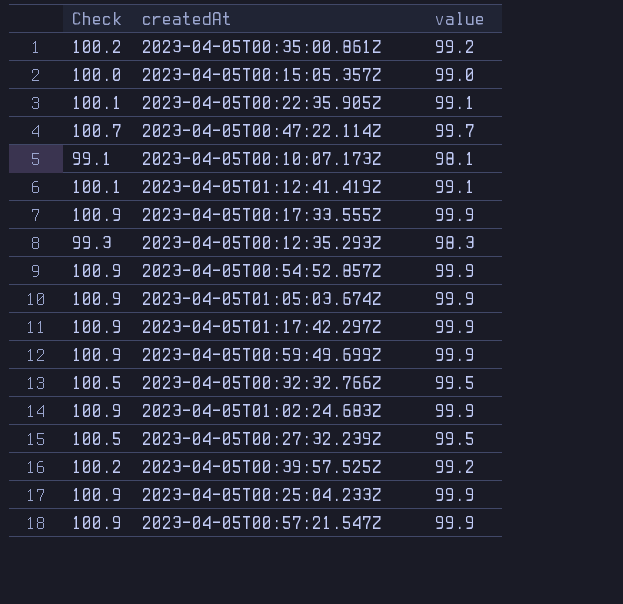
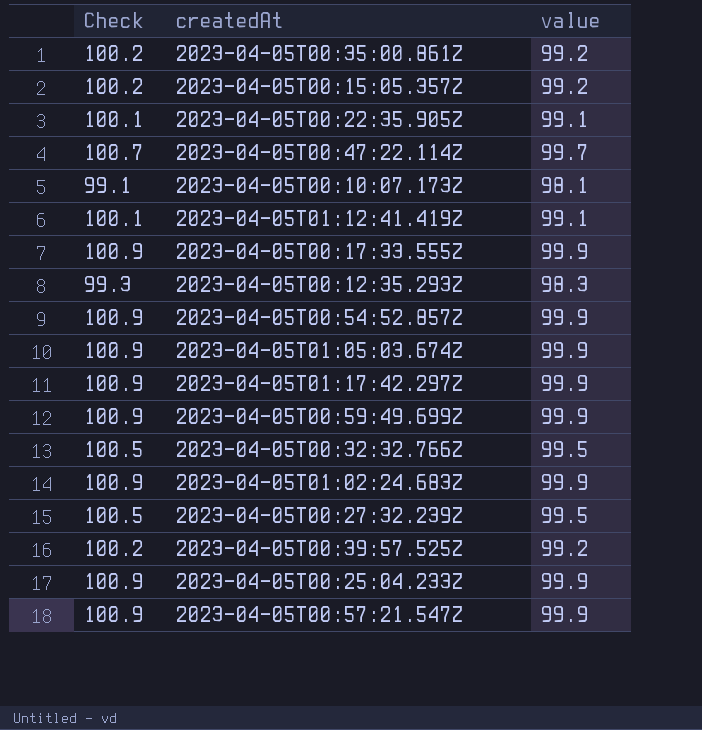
2023-04-05T00:15:05.357Z | Check: 100.0 -> 100.2
2023-04-05T00:15:05.357Z | value: 99.0 -> 99.2

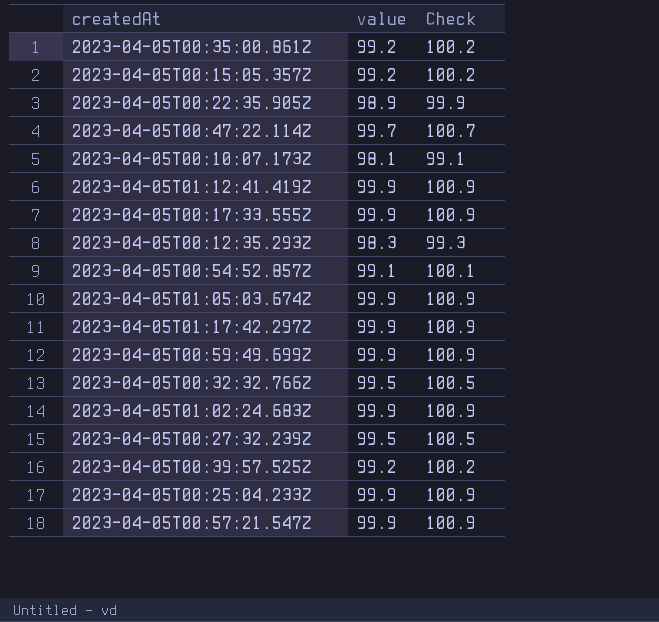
column Check | position: 1 -> 3
2023-04-05T00:22:35.905Z | value: 99.1 -> 98.9
2023-04-05T00:22:35.905Z | Check: 100.1 -> 99.9
2023-04-05T01:12:41.419Z | value: 99.1 -> 99.9
2023-04-05T01:12:41.419Z | Check: 100.1 -> 100.9
2023-04-05T00:54:52.857Z | value: 99.9 -> 99.1
2023-04-05T00:54:52.857Z | Check: 100.9 -> 100.1

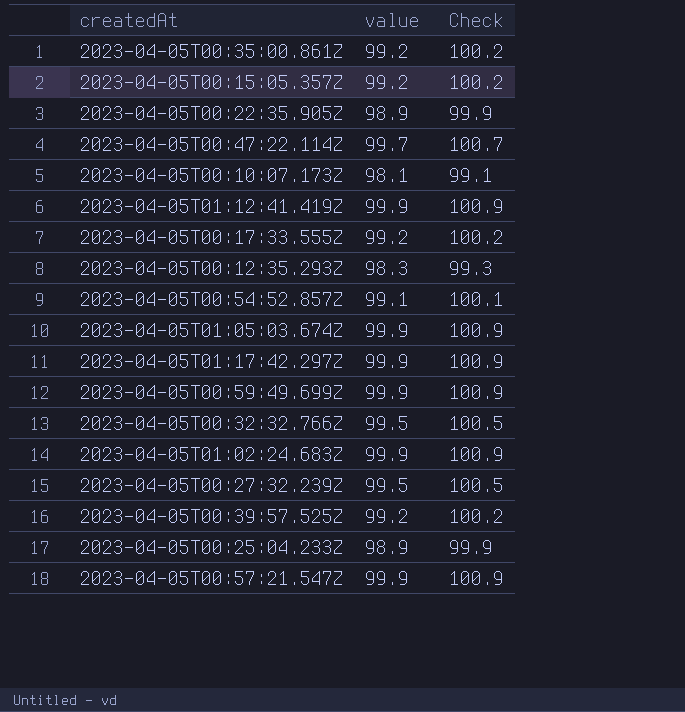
2023-04-05T00:17:33.555Z | value: 99.9 -> 99.2
2023-04-05T00:17:33.555Z | Check: 100.9 -> 100.2
2023-04-05T00:25:04.233Z | value: 99.9 -> 98.9
2023-04-05T00:25:04.233Z | Check: 100.9 -> 99.9

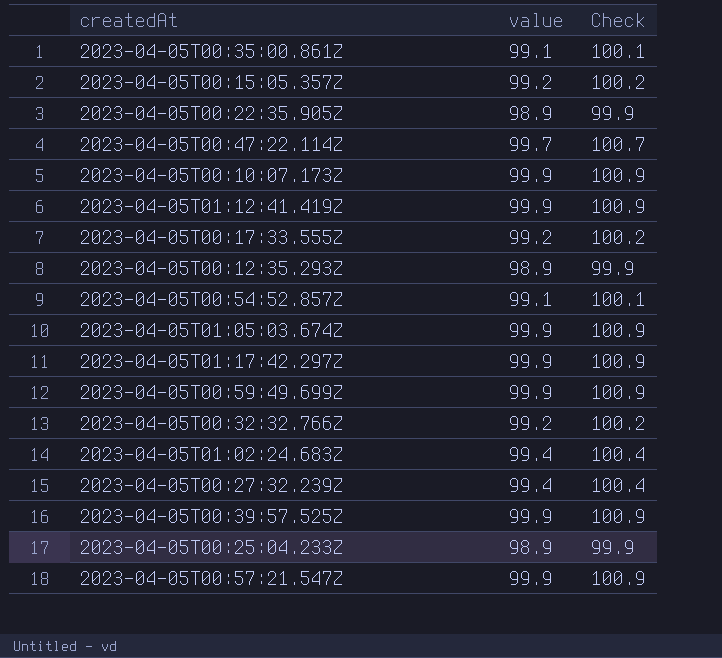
2023-04-05T00:35:00.861Z | value: 99.2 -> 99.1
2023-04-05T00:35:00.861Z | Check: 100.2 -> 100.1
2023-04-05T00:10:07.173Z | value: 98.1 -> 99.9
2023-04-05T00:10:07.173Z | Check: 99.1 -> 100.9
2023-04-05T00:12:35.293Z | value: 98.3 -> 98.9
2023-04-05T00:12:35.293Z | Check: 99.3 -> 99.9
2023-04-05T00:32:32.766Z | value: 99.5 -> 99.2
2023-04-05T00:32:32.766Z | Check: 100.5 -> 100.2
2023-04-05T01:02:24.683Z | value: 99.9 -> 99.4
2023-04-05T01:02:24.683Z | Check: 100.9 -> 100.4
2023-04-05T00:27:32.239Z | value: 99.5 -> 99.4
2023-04-05T00:27:32.239Z | Check: 100.5 -> 100.4
2023-04-05T00:39:57.525Z | value: 99.2 -> 99.9
2023-04-05T00:39:57.525Z | Check: 100.2 -> 100.9

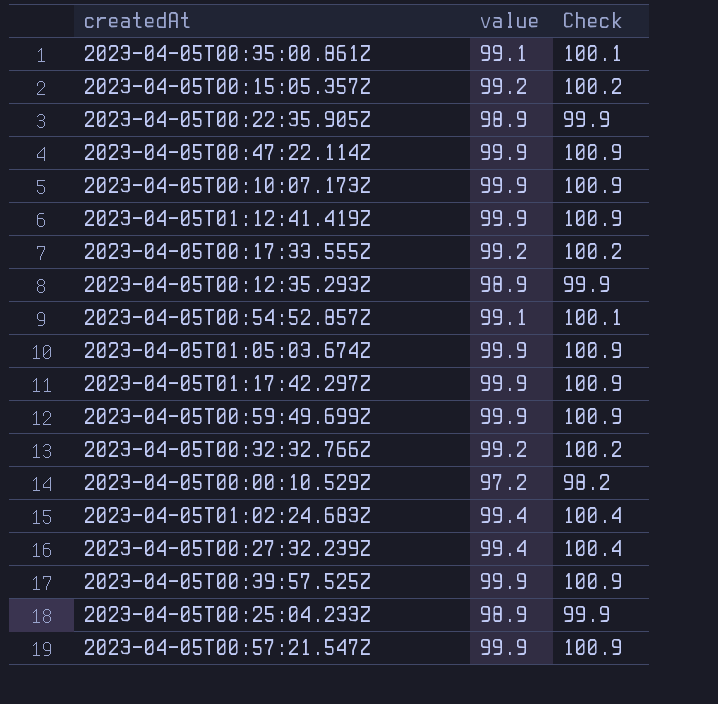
2023-04-05T00:47:22.114Z | value: 99.7 -> 99.9
2023-04-05T00:47:22.114Z | Check: 100.7 -> 100.9
row 2023-04-05T00:00:10.529Z: none -> 97.2 | 98.2

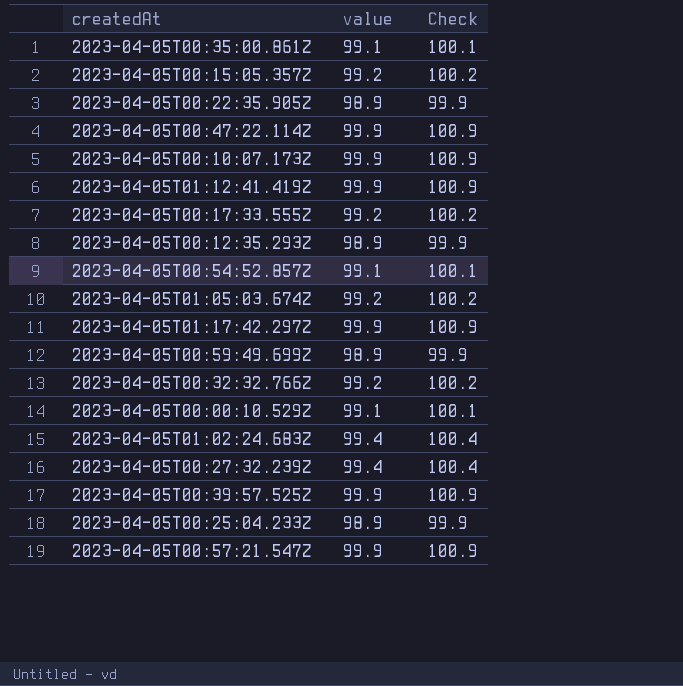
2023-04-05T01:05:03.674Z | value: 99.9 -> 99.2
2023-04-05T01:05:03.674Z | Check: 100.9 -> 100.2
2023-04-05T00:59:49.699Z | value: 99.9 -> 98.9
2023-04-05T00:59:49.699Z | Check: 100.9 -> 99.9
2023-04-05T00:00:10.529Z | value: 97.2 -> 99.1
2023-04-05T00:00:10.529Z | Check: 98.2 -> 100.1

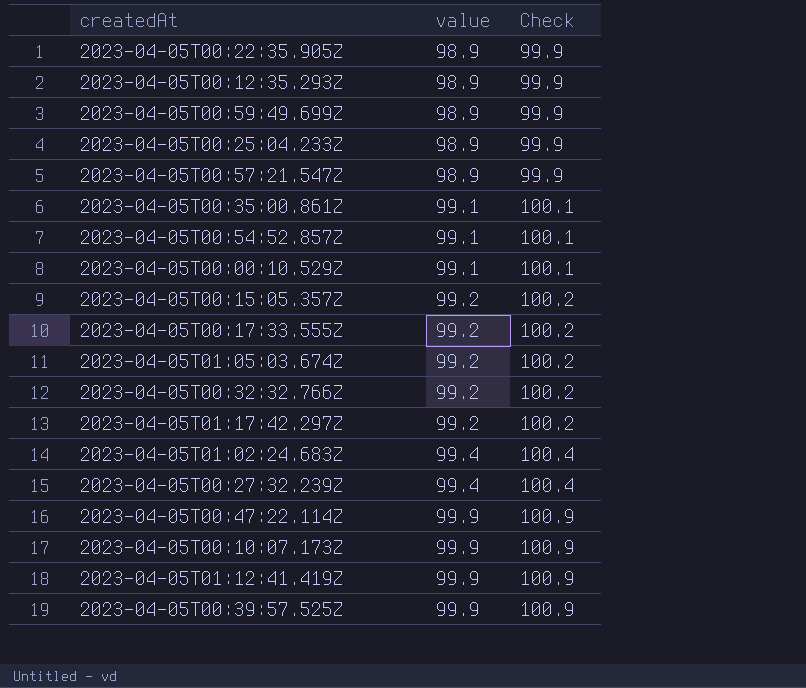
row order: none -> value ascending
2023-04-05T00:57:21.547Z | value: 99.9 -> 98.9
2023-04-05T00:57:21.547Z | Check: 100.9 -> 99.9
2023-04-05T01:17:42.297Z | value: 99.9 -> 99.2
2023-04-05T01:17:42.297Z | Check: 100.9 -> 100.2

